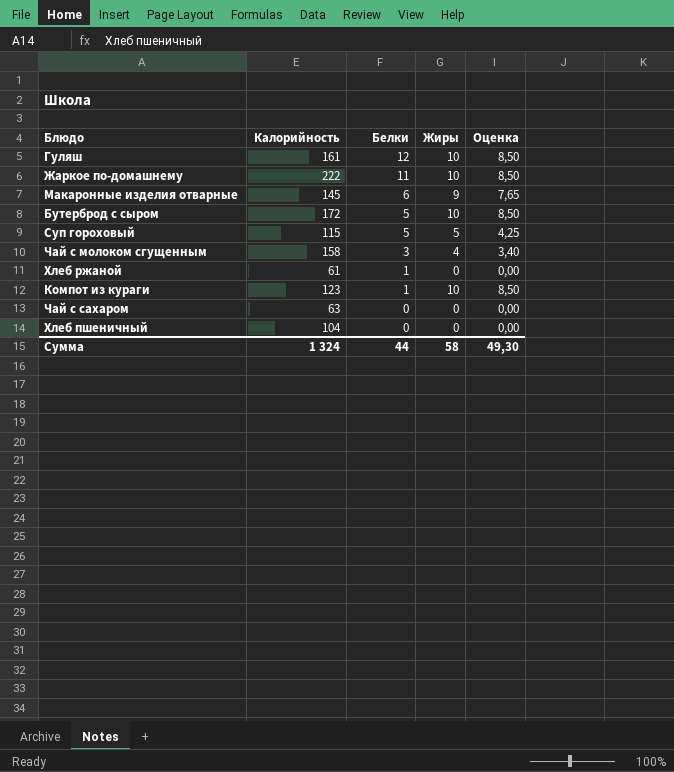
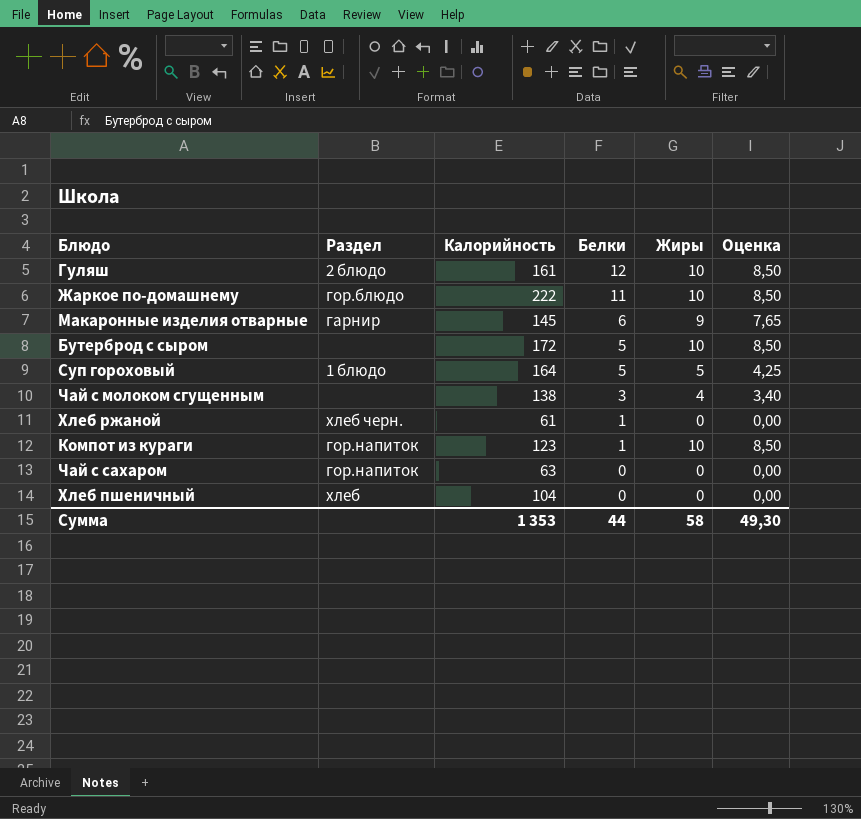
column Раздел | position: none -> 2
Суп гороховый | Калорийность: 115 -> 164
Чай с молоком сгущенным | Калорийность: 158 -> 138
Сумма | Калорийность: 1 324 -> 1 353

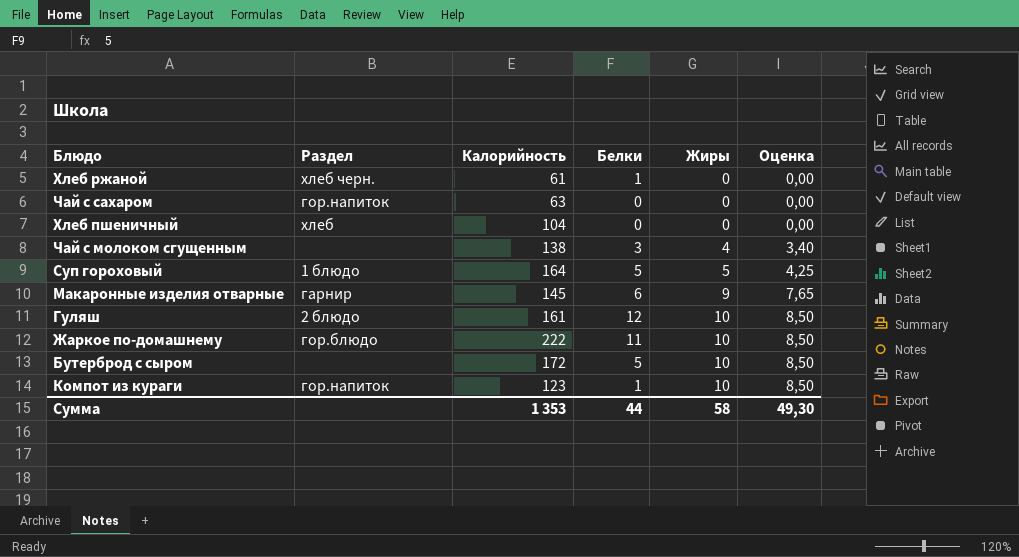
row order: Белки descending -> Жиры ascending

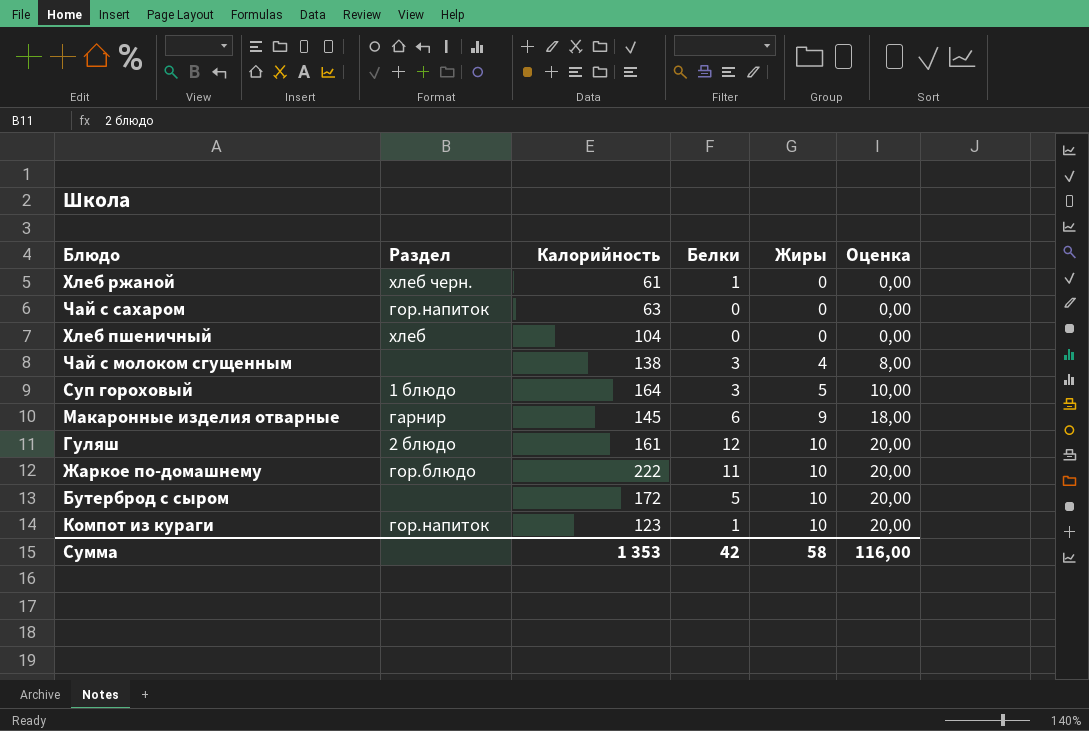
column Оценка | formula: [Жиры] * 0,85 -> [Жиры] * 2
Суп гороховый | Белки: 5 -> 3
Сумма | Белки: 44 -> 42
Сумма | Оценка: 49,30 -> 116,00

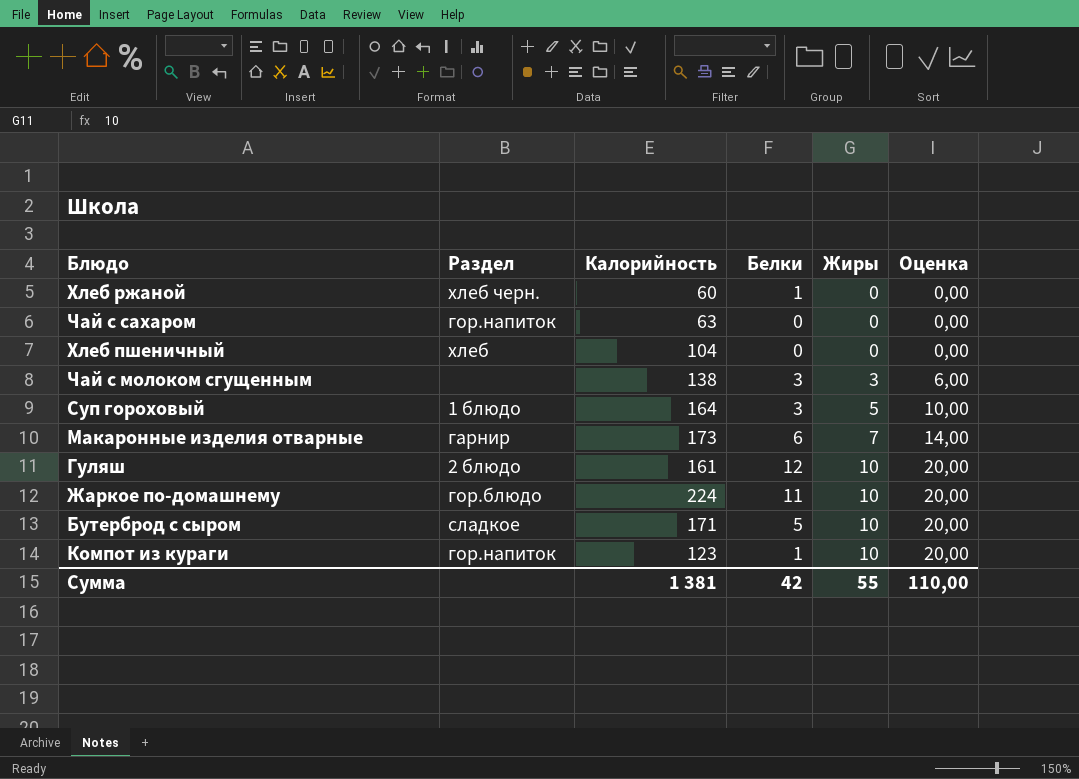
Хлеб ржаной | Калорийность: 61 -> 60
Чай с молоком сгущенным | Жиры: 4 -> 3
Чай с молоком сгущенным | Оценка: 8,00 -> 6,00
Макаронные изделия отварные | Калорийность: 145 -> 173
Макаронные изделия отварные | Жиры: 9 -> 7
Макаронные изделия отварные | Оценка: 18,00 -> 14,00
Жаркое по-домашнему | Калорийность: 222 -> 224
Бутерброд с сыром | Раздел: none -> сладкое
Бутерброд с сыром | Калорийность: 172 -> 171
Сумма | Калорийность: 1 353 -> 1 381
Сумма | Жиры: 58 -> 55
Сумма | Оценка: 116,00 -> 110,00

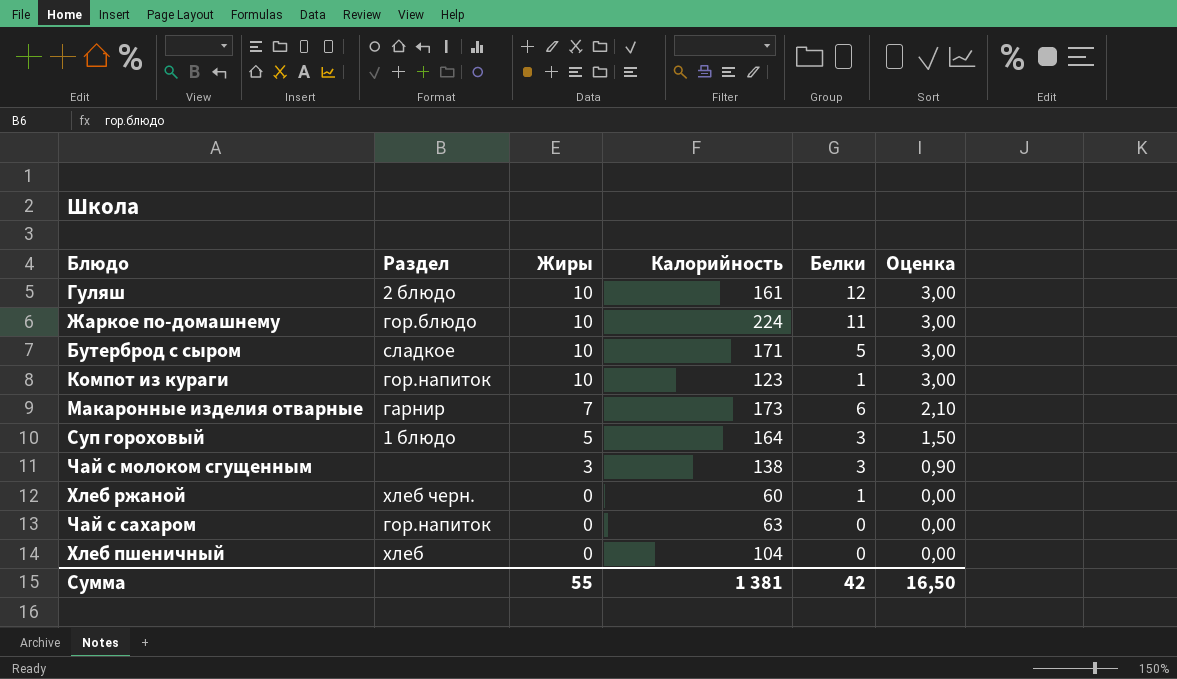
row order: Жиры ascending -> Жиры descending
column Жиры | position: 5 -> 3
column Оценка | formula: [Жиры] * 2 -> [Жиры] * 0,3
Сумма | Оценка: 110,00 -> 16,50

